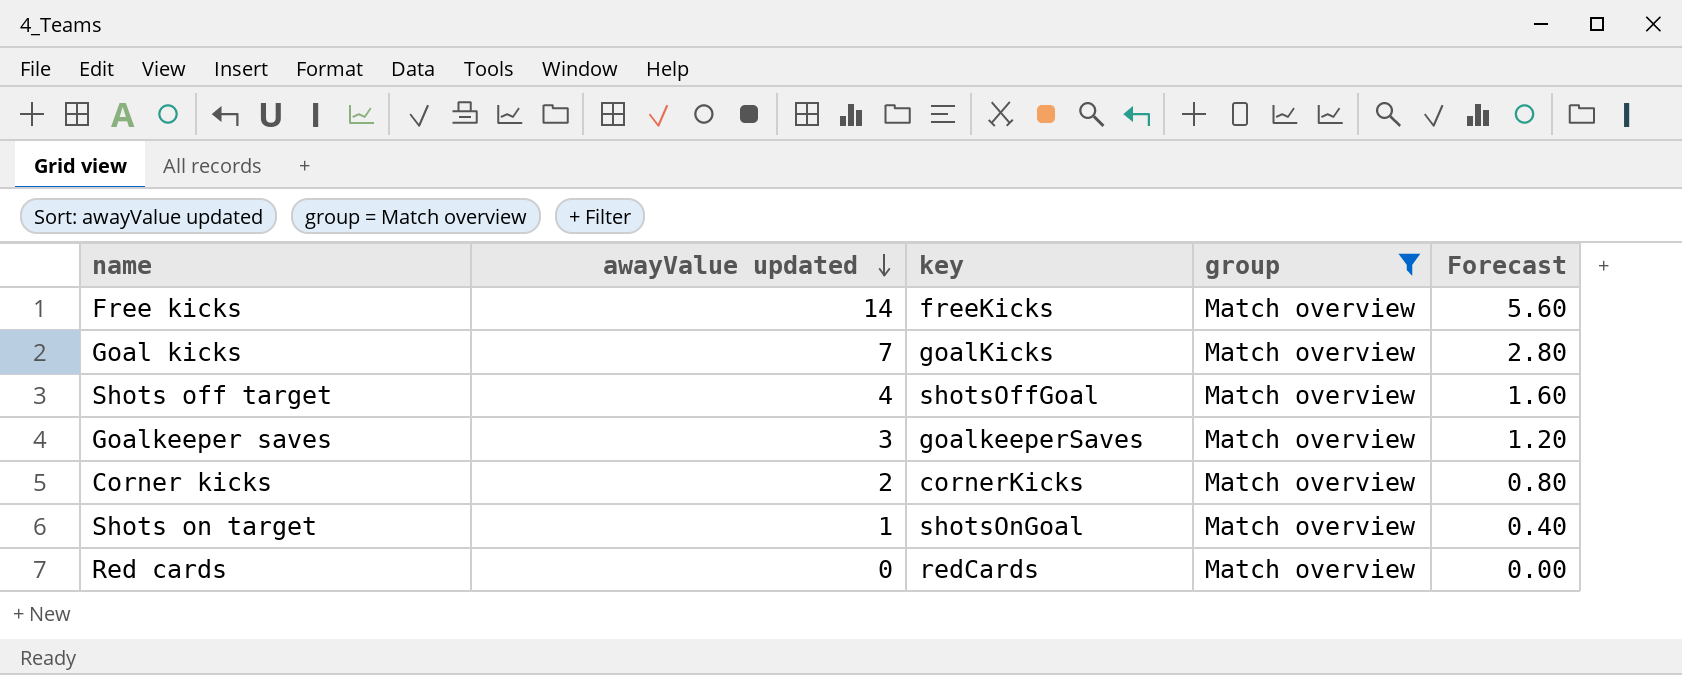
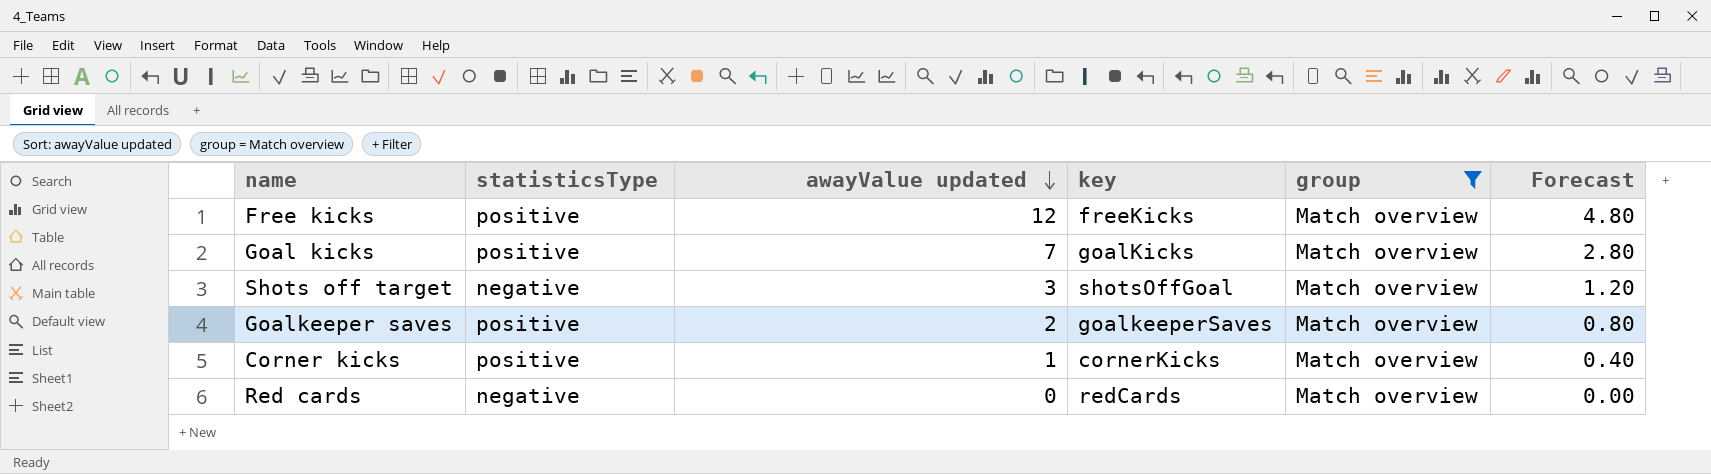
column statisticsType | position: none -> 2
row Shots on target: 1 | shotsOnGoal | Match overview | 0.40 -> none
Free kicks | awayValue updated: 14 -> 12
Free kicks | Forecast: 5.60 -> 4.80
Shots off target | awayValue updated: 4 -> 3
Shots off target | Forecast: 1.60 -> 1.20
Goalkeeper saves | awayValue updated: 3 -> 2
Goalkeeper saves | Forecast: 1.20 -> 0.80
Corner kicks | awayValue updated: 2 -> 1
Corner kicks | Forecast: 0.80 -> 0.40

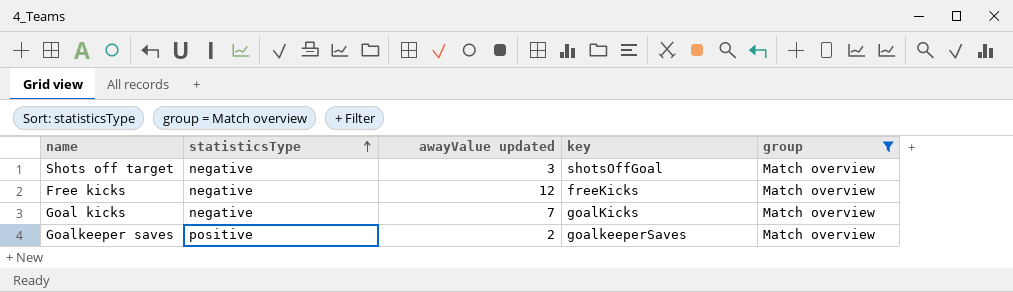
row order: awayValue updated descending -> statisticsType ascending
column Forecast | formula: [awayValue updated] * 0.4 -> none
row Corner kicks: positive | 1 | cornerKicks | Match overview | 0.40 -> none
row Red cards: negative | 0 | redCards | Match overview | 0.00 -> none
Free kicks | statisticsType: positive -> negative
Goal kicks | statisticsType: positive -> negative

